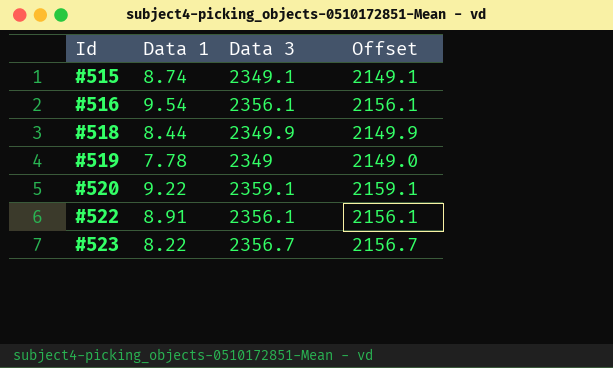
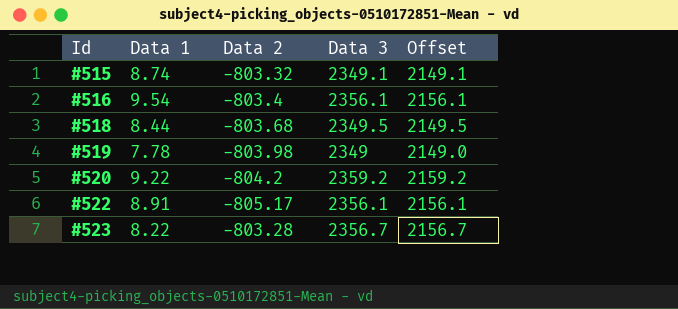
column Data 2 | position: none -> 3
#518 | Data 3: 2349.9 -> 2349.5
#518 | Offset: 2149.9 -> 2149.5
#520 | Data 3: 2359.1 -> 2359.2
#520 | Offset: 2159.1 -> 2159.2

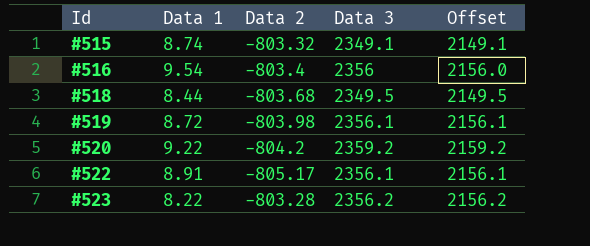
#516 | Data 3: 2356.1 -> 2356
#516 | Offset: 2156.1 -> 2156.0
#519 | Data 1: 7.78 -> 8.72
#519 | Data 3: 2349 -> 2356.1
#519 | Offset: 2149.0 -> 2156.1
#523 | Data 3: 2356.7 -> 2356.2
#523 | Offset: 2156.7 -> 2156.2

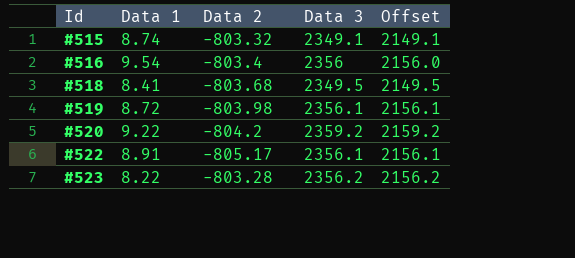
#518 | Data 1: 8.44 -> 8.41

